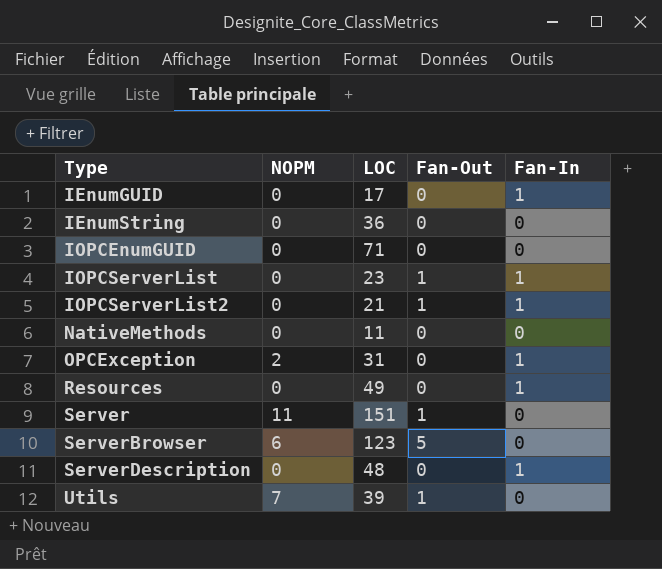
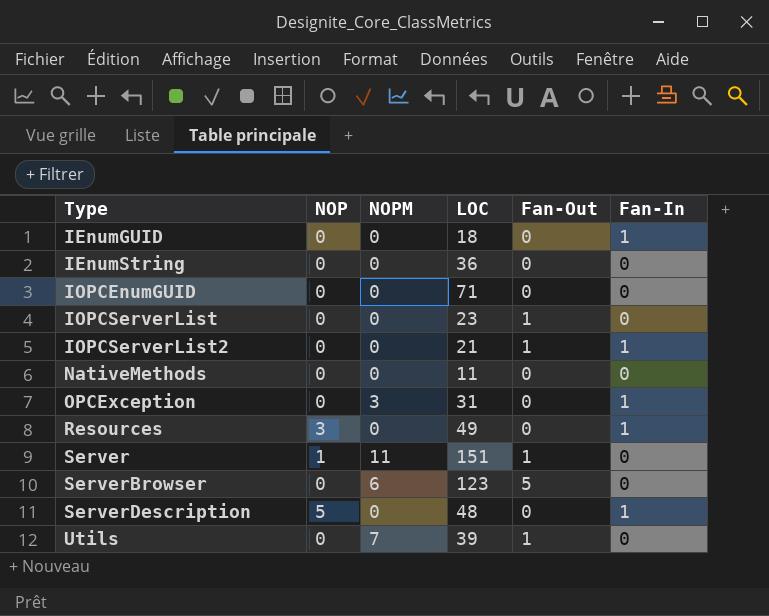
column NOP | position: none -> 2
IEnumGUID | LOC: 17 -> 18
IOPCServerList | Fan-In: 1 -> 0
OPCException | NOPM: 2 -> 3

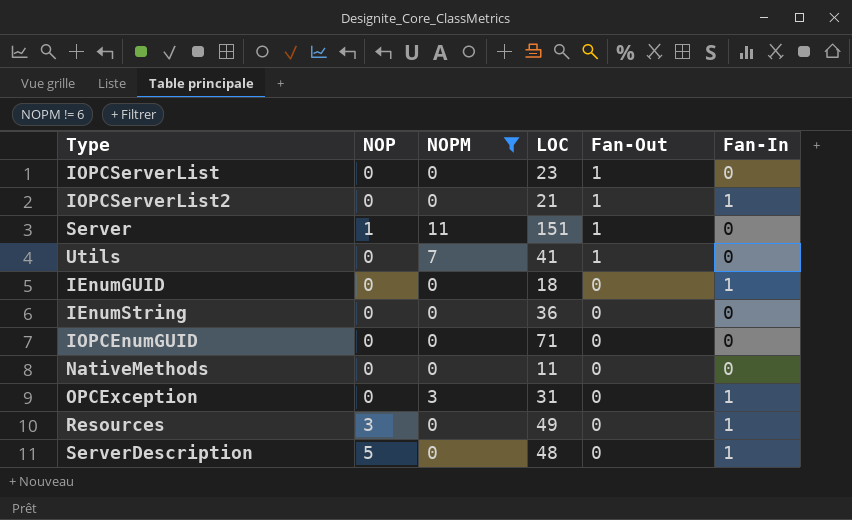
filter: none -> NOPM != 6
row order: Type ascending -> Fan-Out descending
Utils | LOC: 39 -> 41

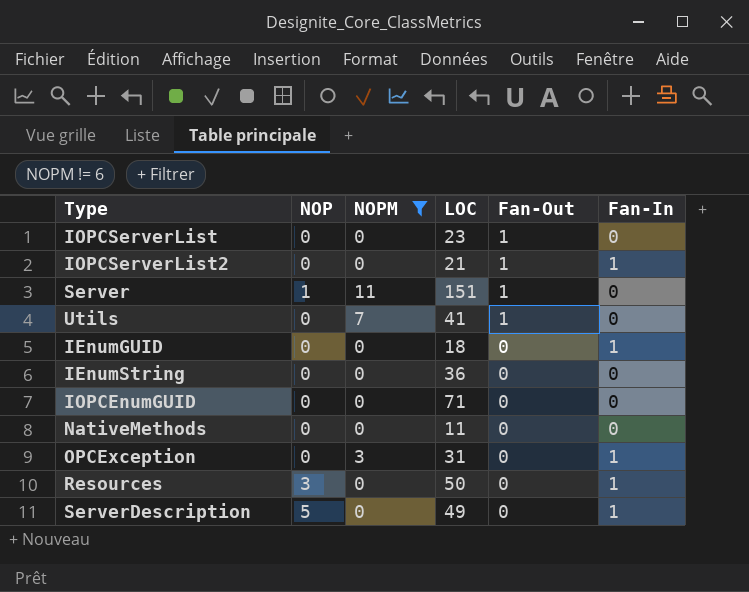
Resources | LOC: 49 -> 50
ServerDescription | LOC: 48 -> 49

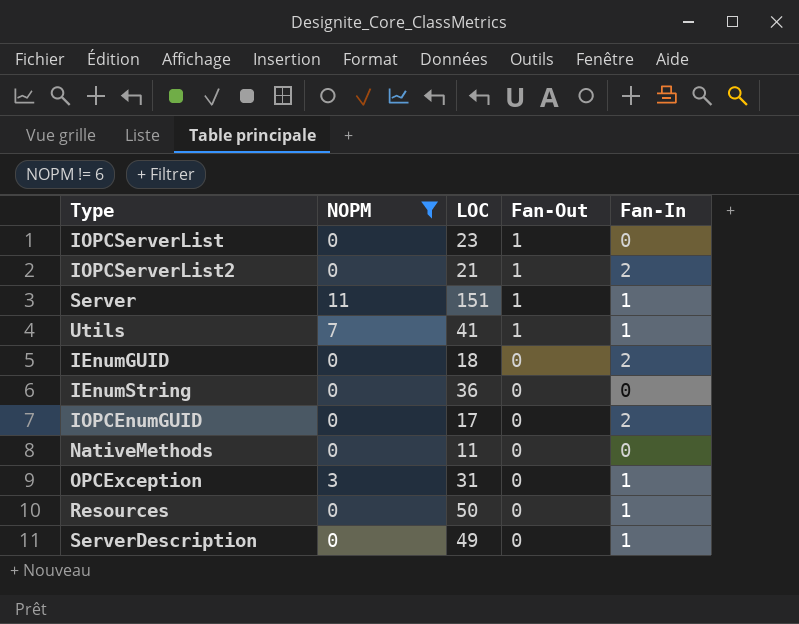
column NOP | position: 2 -> none
IOPCServerList2 | Fan-In: 1 -> 2
Server | Fan-In: 0 -> 1
Utils | Fan-In: 0 -> 1
IEnumGUID | Fan-In: 1 -> 2
IOPCEnumGUID | LOC: 71 -> 17
IOPCEnumGUID | Fan-In: 0 -> 2

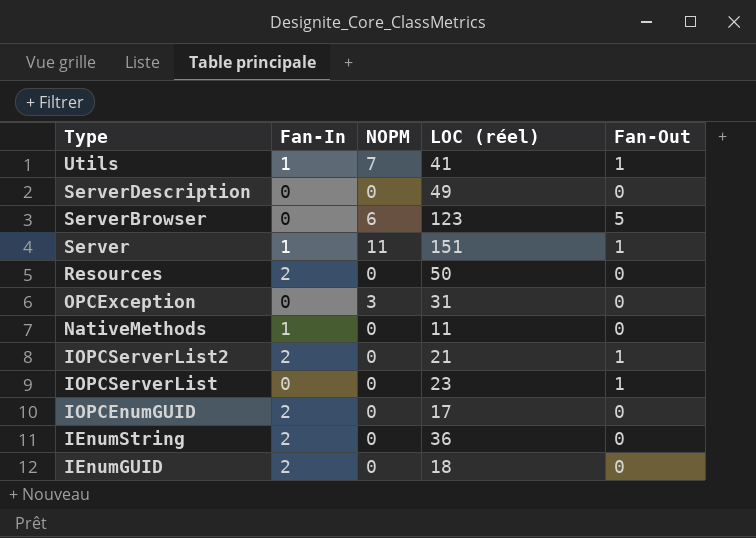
filter: NOPM != 6 -> none
row order: Fan-Out descending -> Type descending
column Fan-In | position: 5 -> 2
column name: LOC -> LOC (réel)
ServerDescription | Fan-In: 1 -> 0
Resources | Fan-In: 1 -> 2
OPCException | Fan-In: 1 -> 0
NativeMethods | Fan-In: 0 -> 1
IEnumString | Fan-In: 0 -> 2

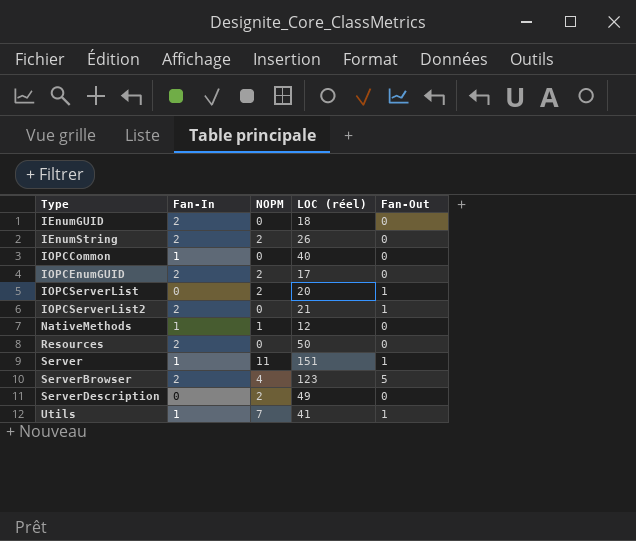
row order: Type descending -> Type ascending
row OPCException: 0 | 3 | 31 | 0 -> none
IEnumString | NOPM: 0 -> 2
IEnumString | LOC (réel): 36 -> 26
row IOPCCommon: none -> 1 | 0 | 40 | 0
IOPCEnumGUID | NOPM: 0 -> 2
IOPCServerList | NOPM: 0 -> 2
IOPCServerList | LOC (réel): 23 -> 20
NativeMethods | NOPM: 0 -> 1
NativeMethods | LOC (réel): 11 -> 12
ServerBrowser | Fan-In: 0 -> 2
ServerBrowser | NOPM: 6 -> 4
ServerDescription | NOPM: 0 -> 2

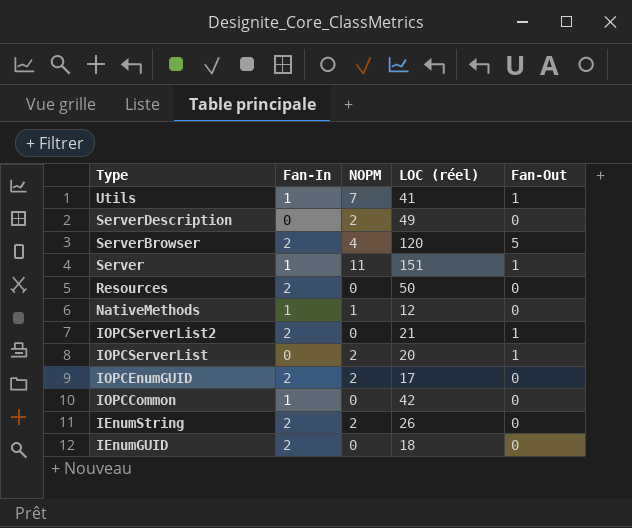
row order: Type ascending -> Type descending
ServerBrowser | LOC (réel): 123 -> 120
IOPCCommon | LOC (réel): 40 -> 42

